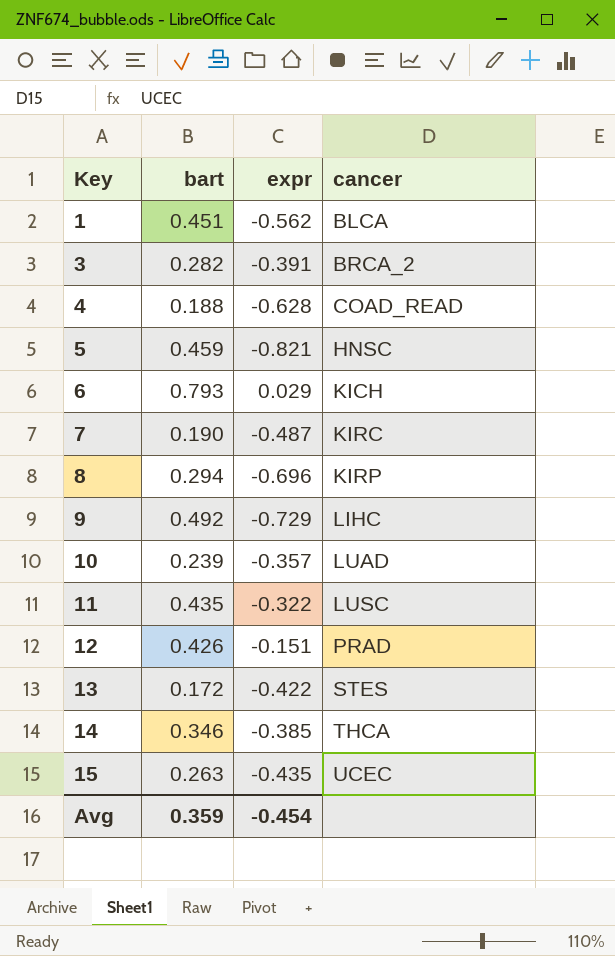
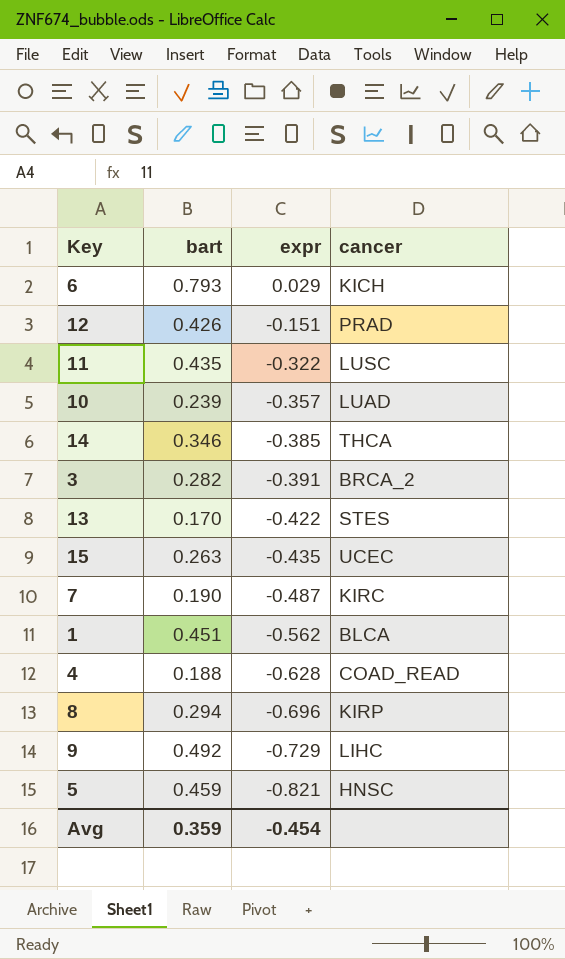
row order: Key ascending -> expr descending
13 | bart: 0.172 -> 0.170

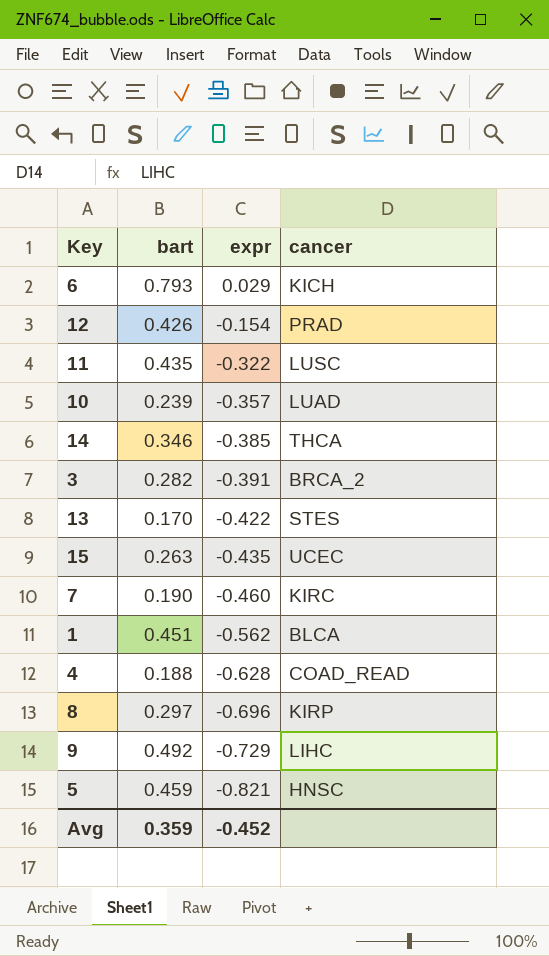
12 | expr: -0.151 -> -0.154
7 | expr: -0.487 -> -0.460
8 | bart: 0.294 -> 0.297
Avg | expr: -0.454 -> -0.452

